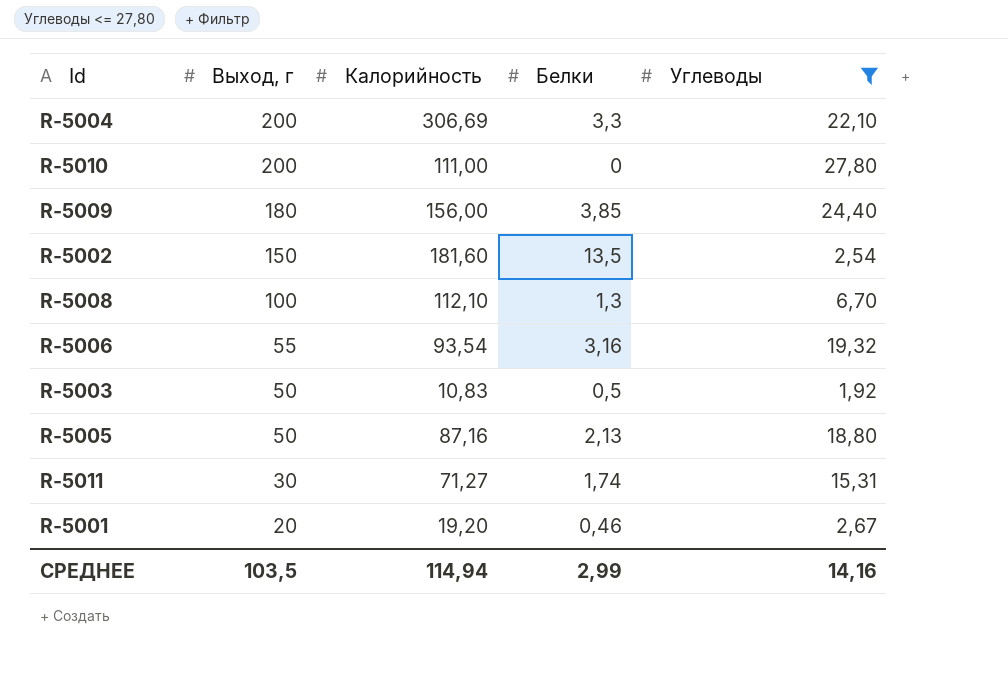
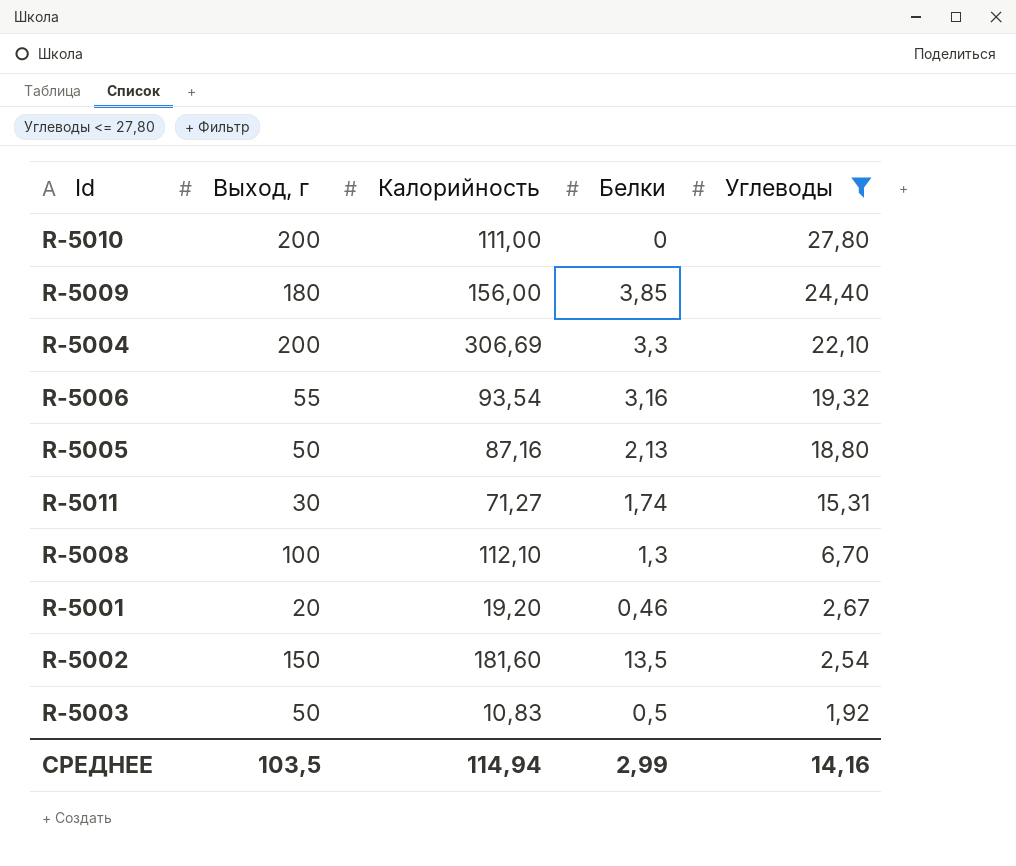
row order: Выход, г descending -> Углеводы descending

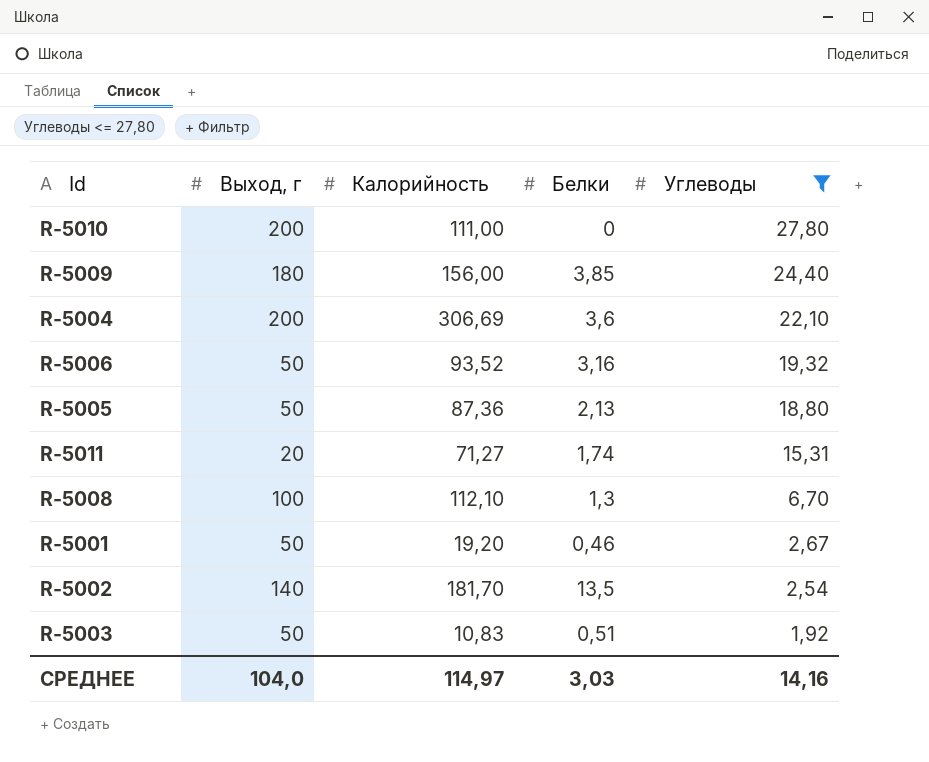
R-5004 | Белки: 3,3 -> 3,6
R-5006 | Выход, г: 55 -> 50
R-5006 | Калорийность: 93,54 -> 93,52
R-5005 | Калорийность: 87,16 -> 87,36
R-5011 | Выход, г: 30 -> 20
R-5001 | Выход, г: 20 -> 50
R-5002 | Выход, г: 150 -> 140
R-5002 | Калорийность: 181,60 -> 181,70
R-5003 | Белки: 0,5 -> 0,51
СРЕДНЕЕ | Выход, г: 103,5 -> 104,0
СРЕДНЕЕ | Калорийность: 114,94 -> 114,97
СРЕДНЕЕ | Белки: 2,99 -> 3,03

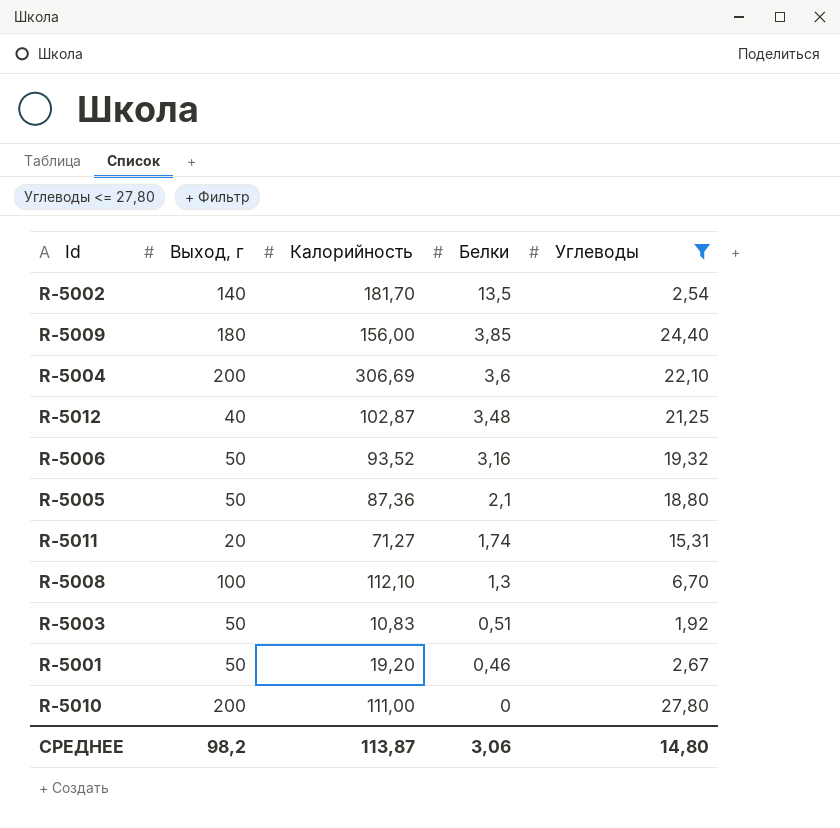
row order: Углеводы descending -> Белки descending
row R-5012: none -> 40 | 102,87 | 3,48 | 21,25
R-5005 | Белки: 2,13 -> 2,1
СРЕДНЕЕ | Выход, г: 104,0 -> 98,2
СРЕДНЕЕ | Калорийность: 114,97 -> 113,87
СРЕДНЕЕ | Белки: 3,03 -> 3,06
СРЕДНЕЕ | Углеводы: 14,16 -> 14,80

